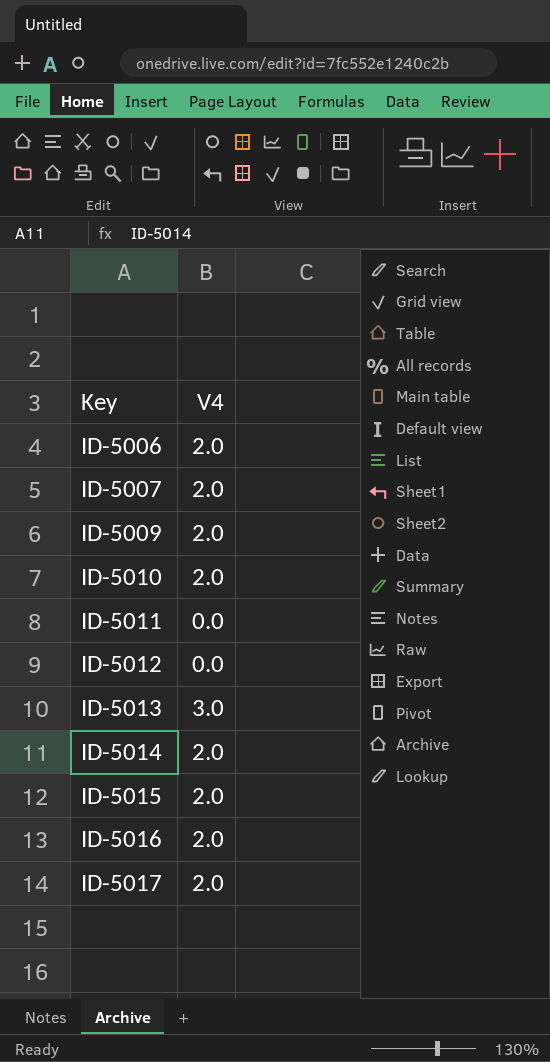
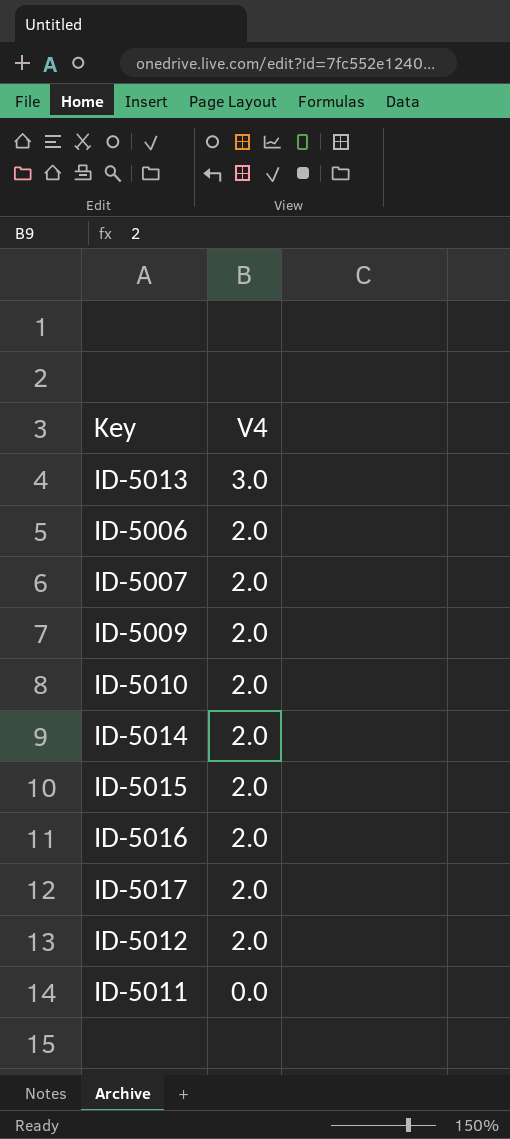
row order: Key ascending -> V4 descending
ID-5012 | V4: 0.0 -> 2.0

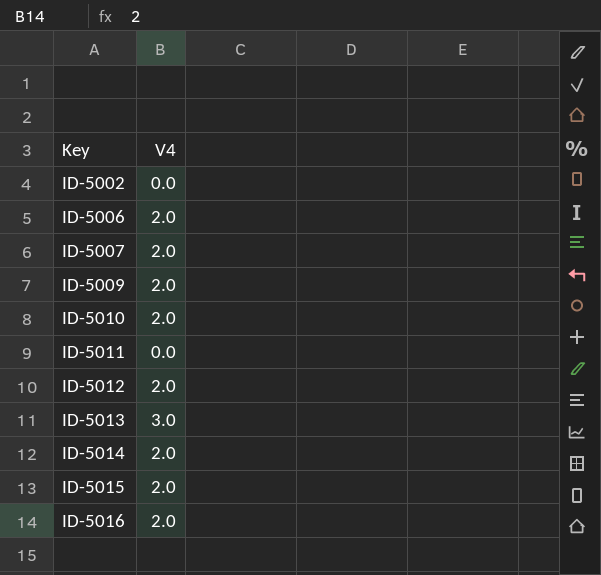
row order: V4 descending -> Key ascending
row ID-5017: 2.0 -> none
row ID-5002: none -> 0.0

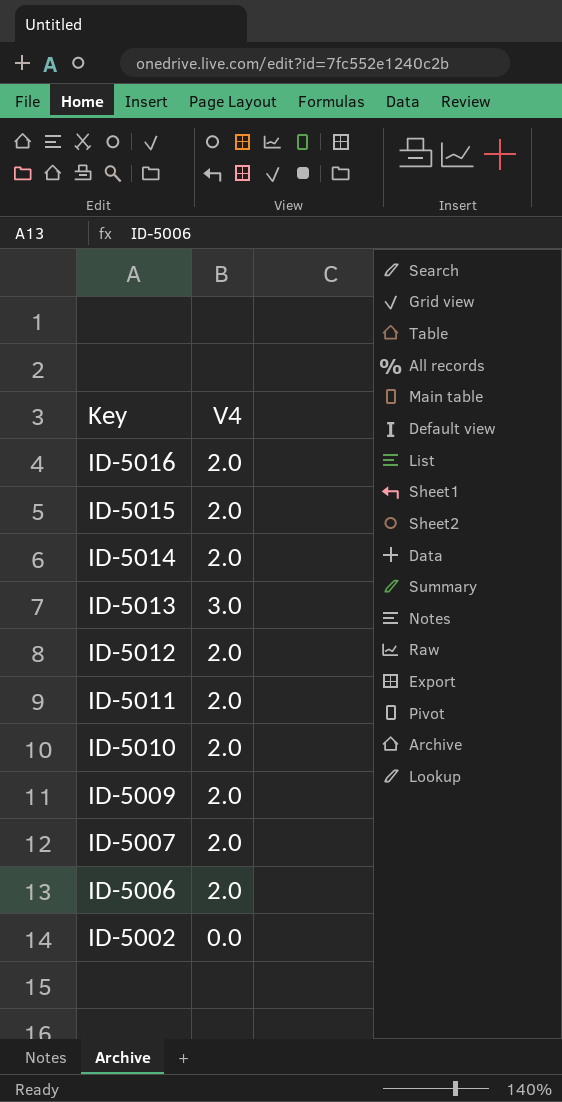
row order: Key ascending -> Key descending
ID-5011 | V4: 0.0 -> 2.0

